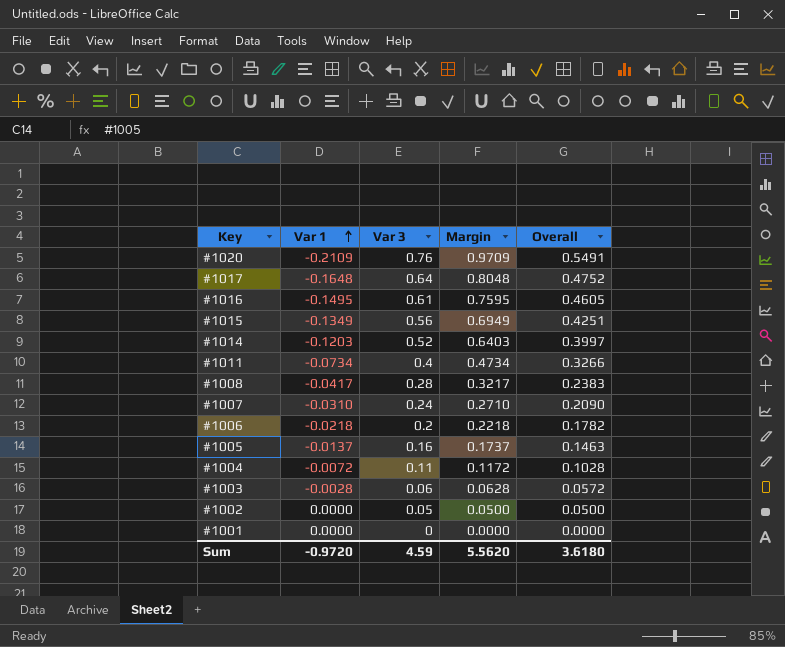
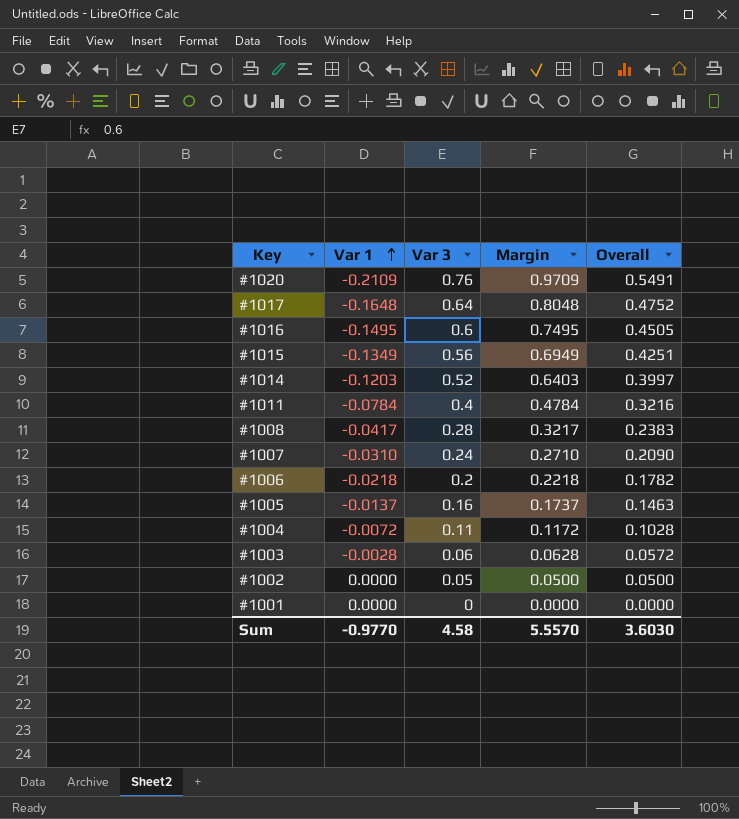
#1016 | Var 3: 0.61 -> 0.6
#1016 | Margin: 0.7595 -> 0.7495
#1016 | Overall: 0.4605 -> 0.4505
#1011 | Var 1: -0.0734 -> -0.0784
#1011 | Margin: 0.4734 -> 0.4784
#1011 | Overall: 0.3266 -> 0.3216
Sum | Var 1: -0.9720 -> -0.9770
Sum | Var 3: 4.59 -> 4.58
Sum | Margin: 5.5620 -> 5.5570
Sum | Overall: 3.6180 -> 3.6030

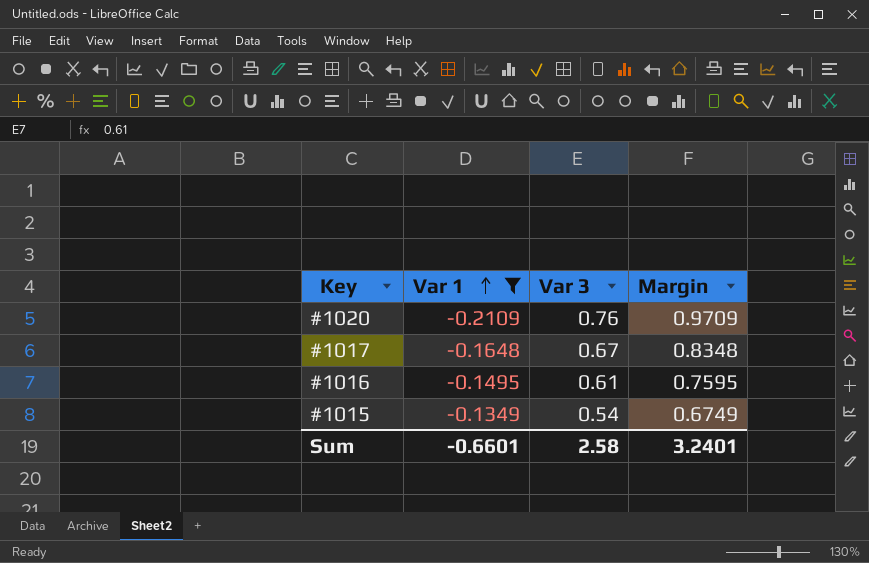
filter: none -> Var 1 <= -0.1349
column Overall | formula: [Var 1] + [Var 3] -> none
#1017 | Var 3: 0.64 -> 0.67
#1017 | Margin: 0.8048 -> 0.8348
#1016 | Var 3: 0.6 -> 0.61
#1016 | Margin: 0.7495 -> 0.7595
#1015 | Var 3: 0.56 -> 0.54
#1015 | Margin: 0.6949 -> 0.6749
Sum | Var 1: -0.9770 -> -0.6601
Sum | Var 3: 4.58 -> 2.58
Sum | Margin: 5.5570 -> 3.2401

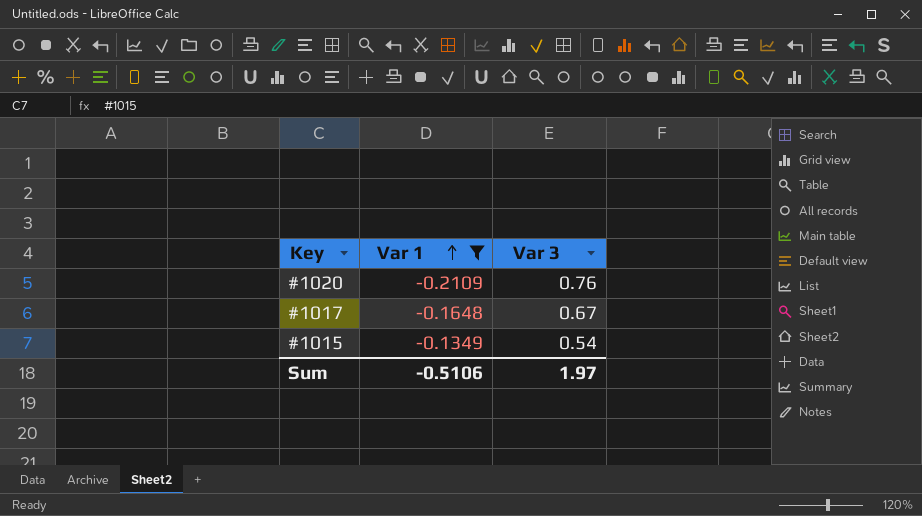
column Margin | formula: [Var 3] - [Var 1] -> none
row #1016: -0.1495 | 0.61 | 0.7595 -> none
Sum | Var 1: -0.6601 -> -0.5106
Sum | Var 3: 2.58 -> 1.97

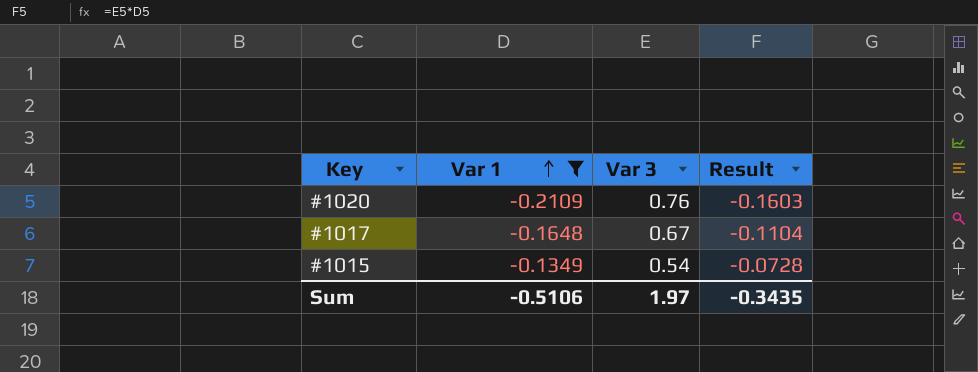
column Result | formula: none -> [Var 1] * [Var 3]

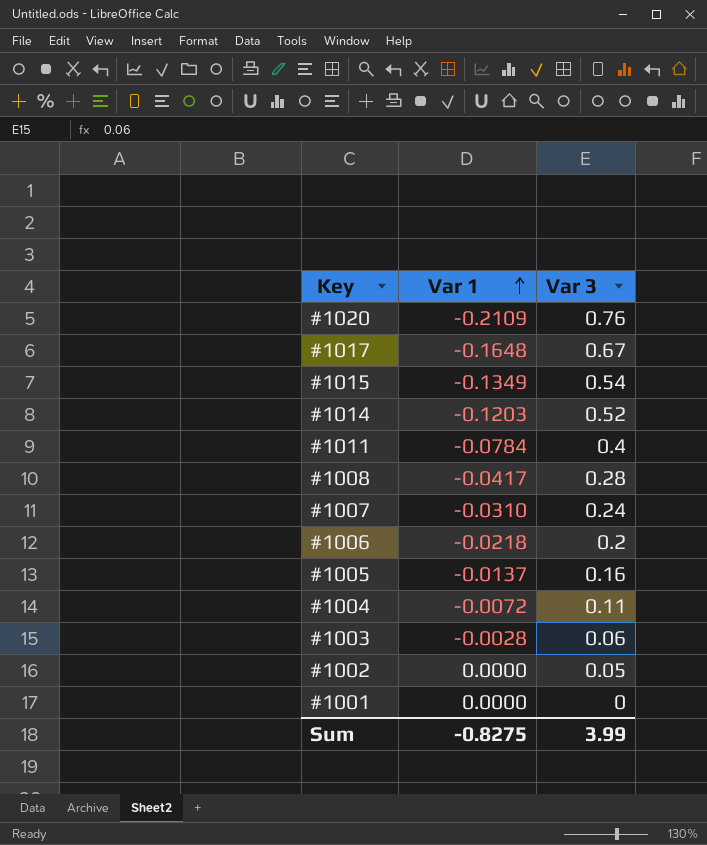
filter: Var 1 <= -0.1349 -> none
column Result | formula: [Var 1] * [Var 3] -> none
Sum | Var 1: -0.5106 -> -0.8275
Sum | Var 3: 1.97 -> 3.99

